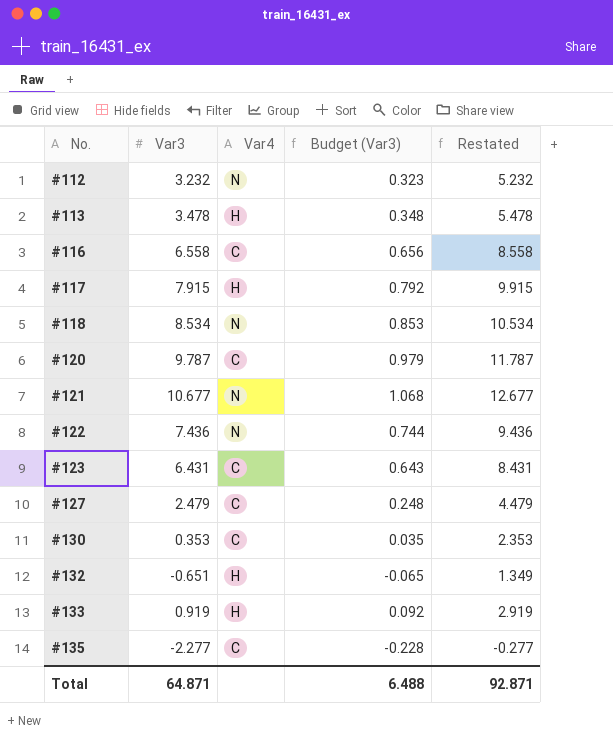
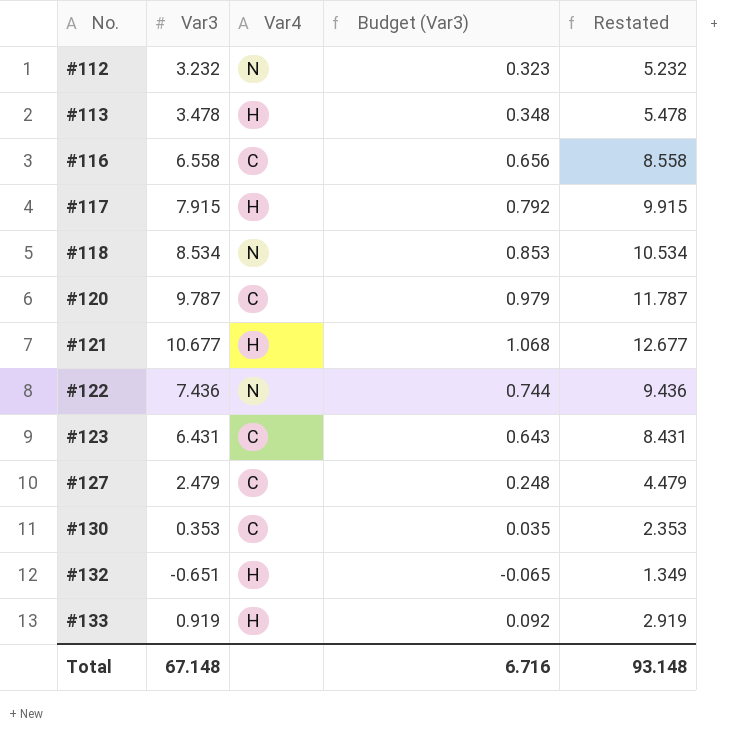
row #135: -2.277 | C | -0.228 | -0.277 -> none
#121 | Var4: N -> H
Total | Var3: 64.871 -> 67.148
Total | Budget (Var3): 6.488 -> 6.716
Total | Restated: 92.871 -> 93.148

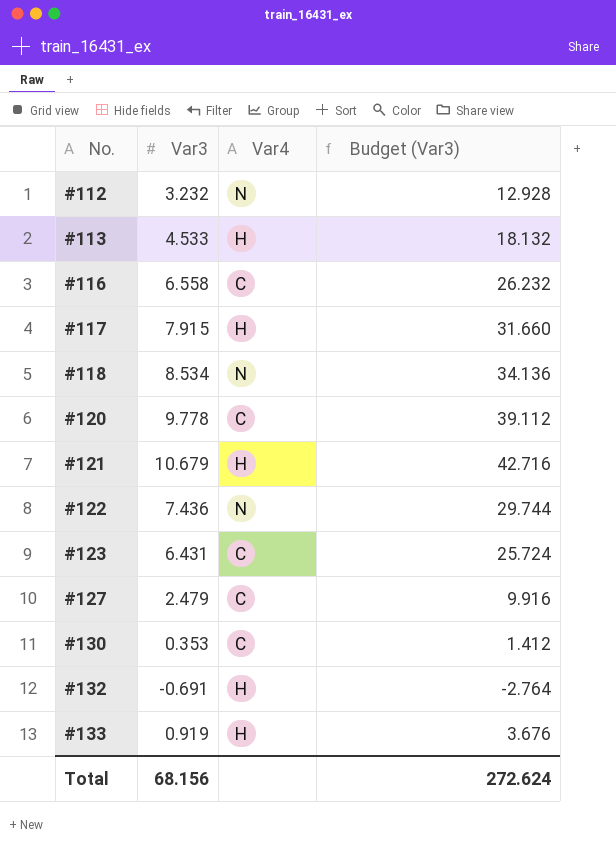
column Restated | formula: [Var3] + 2 -> none
column Budget (Var3) | formula: [Var3] * 0.1 -> [Var3] * 4
#113 | Var3: 3.478 -> 4.533
#120 | Var3: 9.787 -> 9.778
#121 | Var3: 10.677 -> 10.679
#132 | Var3: -0.651 -> -0.691
Total | Var3: 67.148 -> 68.156
Total | Budget (Var3): 6.716 -> 272.624

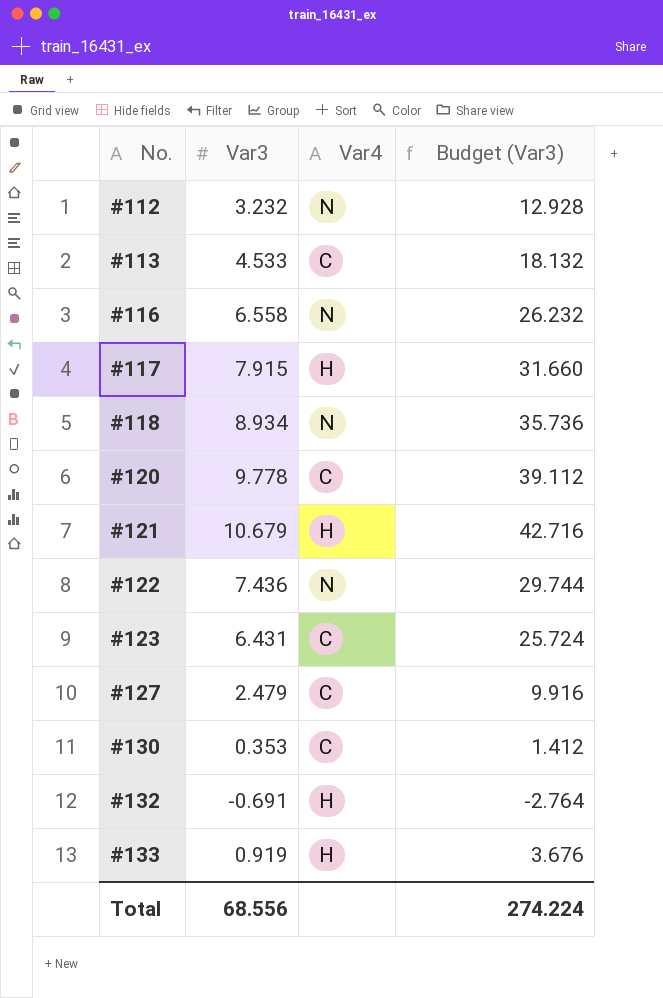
#113 | Var4: H -> C
#116 | Var4: C -> N
#118 | Var3: 8.534 -> 8.934
#118 | Budget (Var3): 34.136 -> 35.736
Total | Var3: 68.156 -> 68.556
Total | Budget (Var3): 272.624 -> 274.224

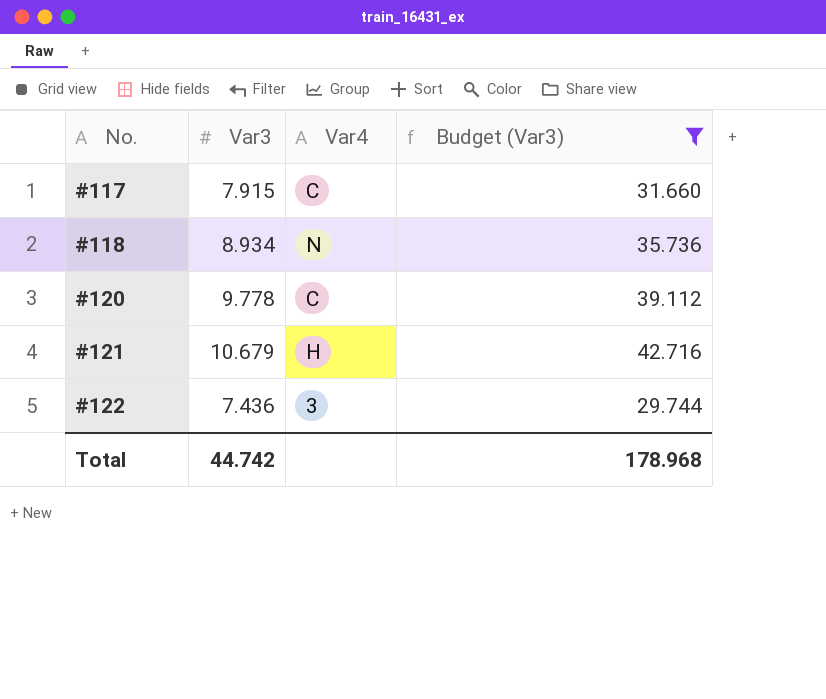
filter: none -> Budget (Var3) >= 29.744
#117 | Var4: H -> C
#122 | Var4: N -> 3
Total | Var3: 68.556 -> 44.742
Total | Budget (Var3): 274.224 -> 178.968

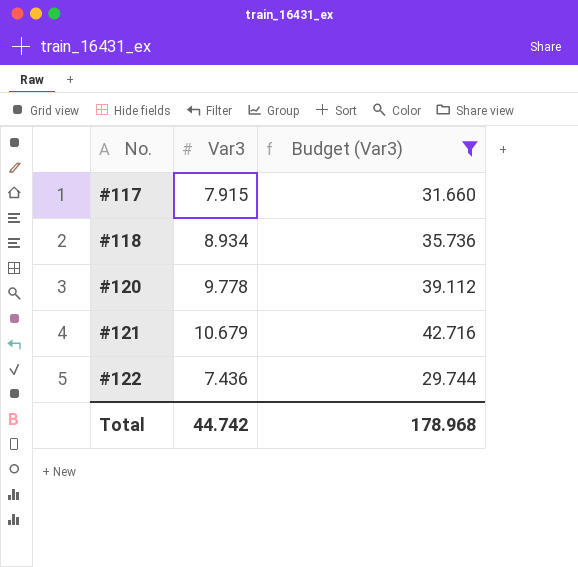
column Var4 | position: 3 -> none

